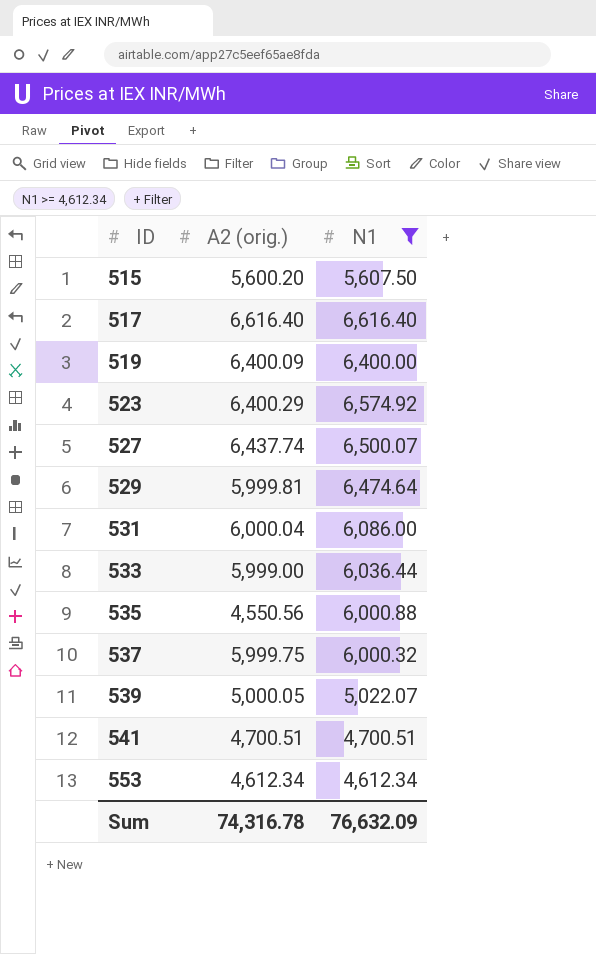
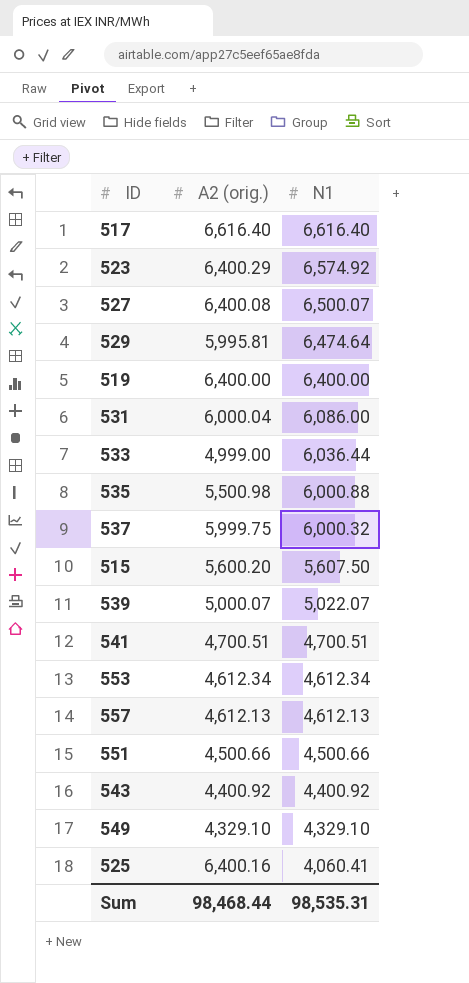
filter: N1 >= 4,612.34 -> none
row order: ID ascending -> N1 descending
527 | A2 (orig.): 6,437.74 -> 6,400.08
529 | A2 (orig.): 5,999.81 -> 5,995.81
519 | A2 (orig.): 6,400.09 -> 6,400.00
533 | A2 (orig.): 5,999.00 -> 4,999.00
535 | A2 (orig.): 4,550.56 -> 5,500.98
539 | A2 (orig.): 5,000.05 -> 5,000.07
Sum | A2 (orig.): 74,316.78 -> 98,468.44
Sum | N1: 76,632.09 -> 98,535.31

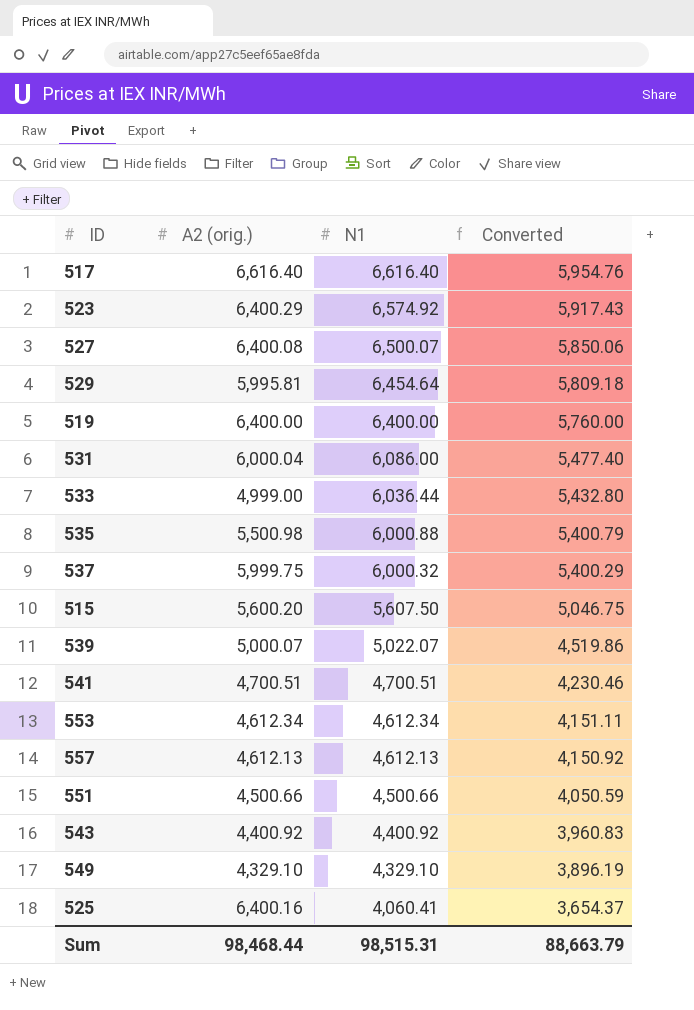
column Converted | formula: none -> [N1] * 0.9
529 | N1: 6,474.64 -> 6,454.64
Sum | N1: 98,535.31 -> 98,515.31

